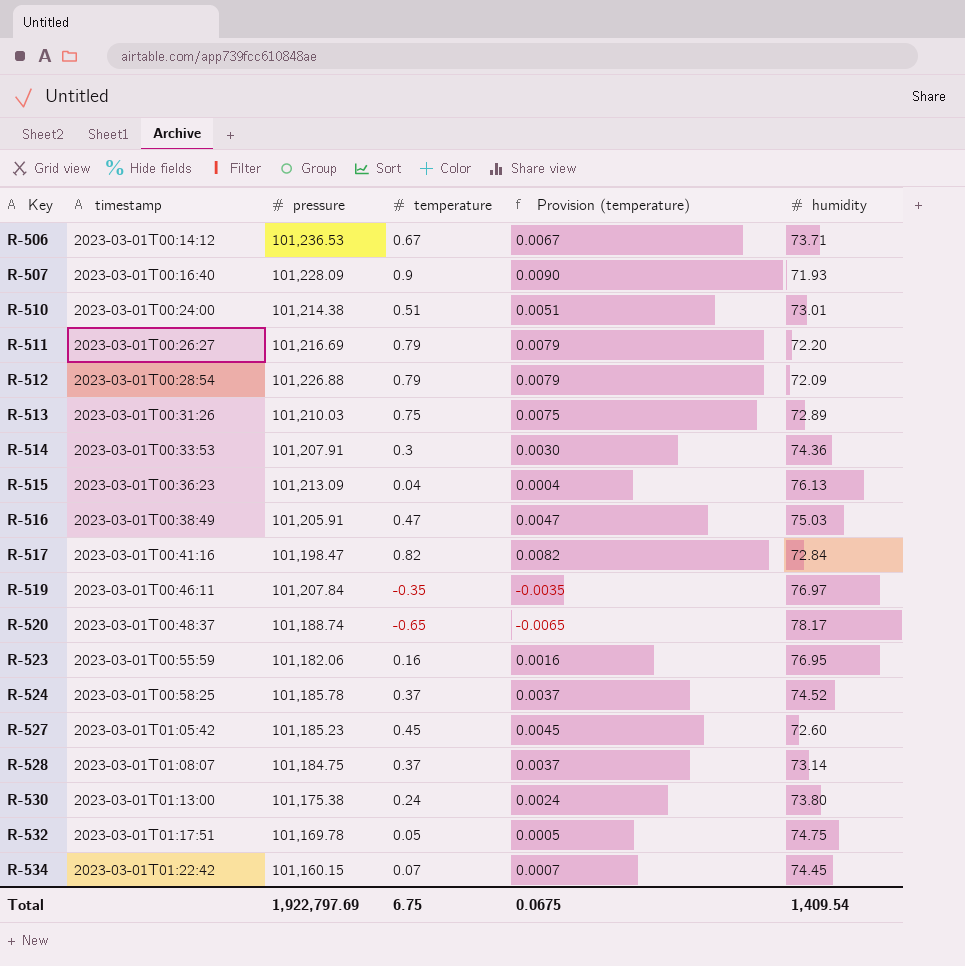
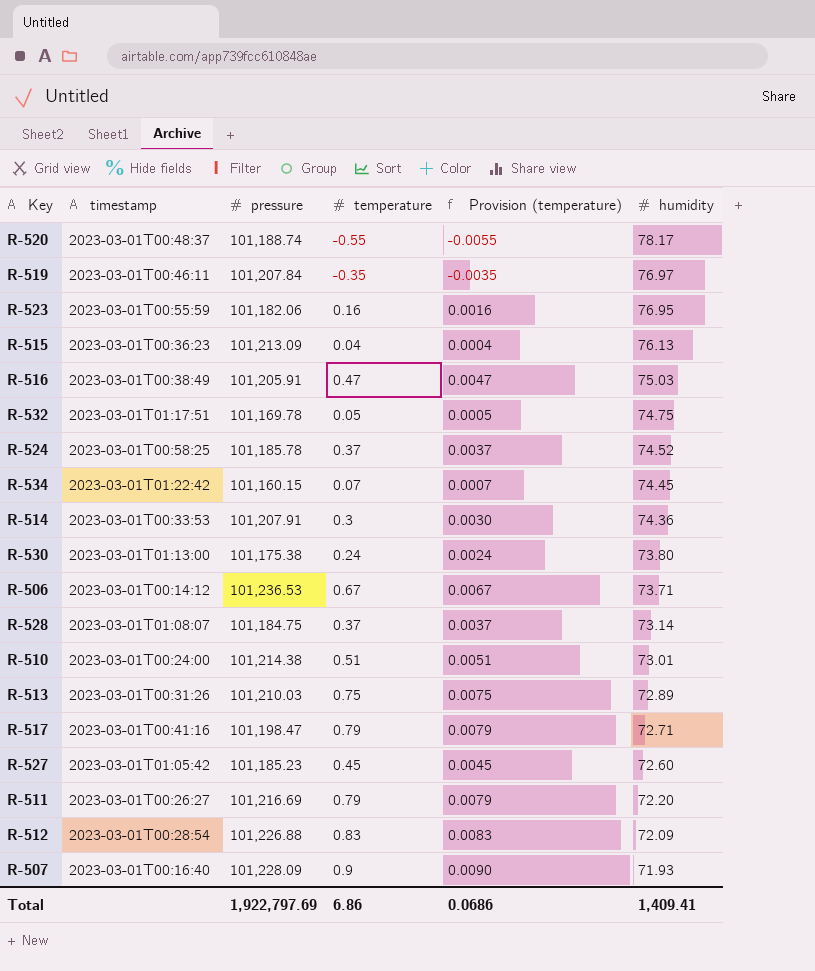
row order: Key ascending -> humidity descending
R-520 | temperature: -0.65 -> -0.55
R-520 | Provision (temperature): -0.0065 -> -0.0055
R-517 | temperature: 0.82 -> 0.79
R-517 | Provision (temperature): 0.0082 -> 0.0079
R-517 | humidity: 72.84 -> 72.71
R-512 | temperature: 0.79 -> 0.83
R-512 | Provision (temperature): 0.0079 -> 0.0083
Total | temperature: 6.75 -> 6.86
Total | Provision (temperature): 0.0675 -> 0.0686
Total | humidity: 1,409.54 -> 1,409.41

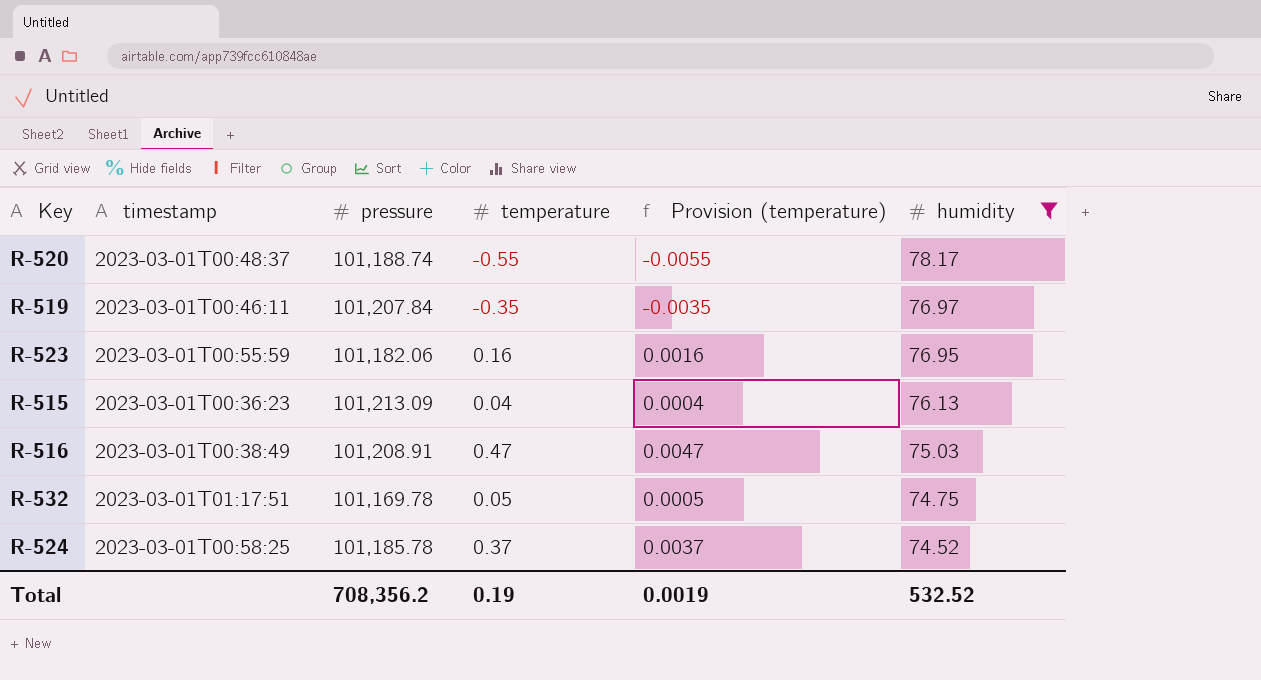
filter: none -> humidity >= 74.52
R-516 | pressure: 101,205.91 -> 101,208.91
Total | pressure: 1,922,797.69 -> 708,356.2
Total | temperature: 6.86 -> 0.19
Total | Provision (temperature): 0.0686 -> 0.0019
Total | humidity: 1,409.41 -> 532.52

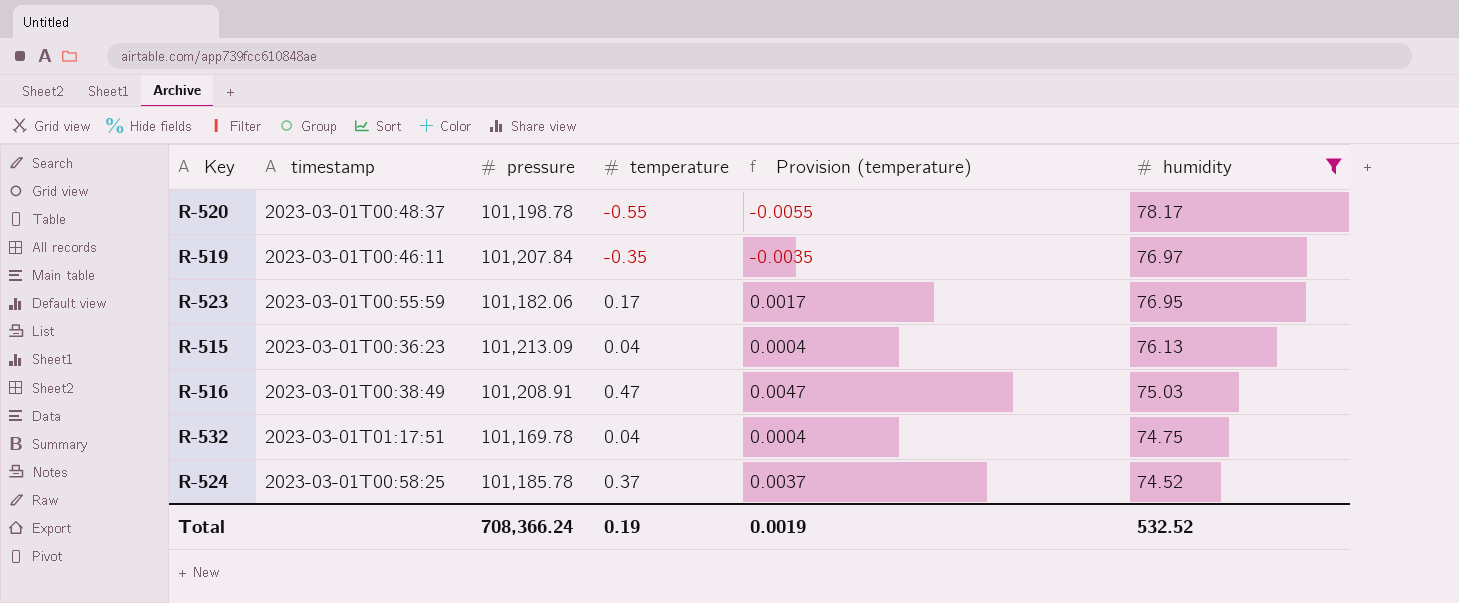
R-520 | pressure: 101,188.74 -> 101,198.78
R-523 | temperature: 0.16 -> 0.17
R-523 | Provision (temperature): 0.0016 -> 0.0017
R-532 | temperature: 0.05 -> 0.04
R-532 | Provision (temperature): 0.0005 -> 0.0004
Total | pressure: 708,356.2 -> 708,366.24

